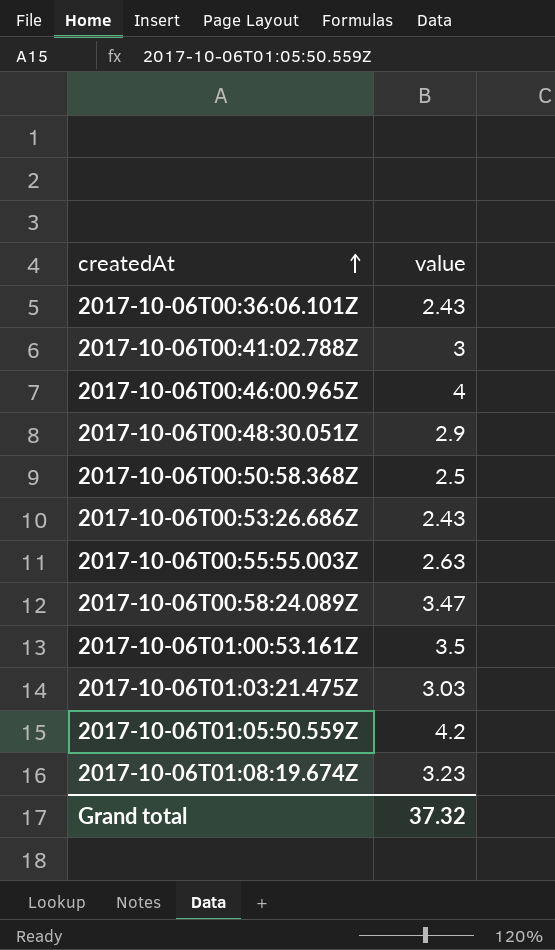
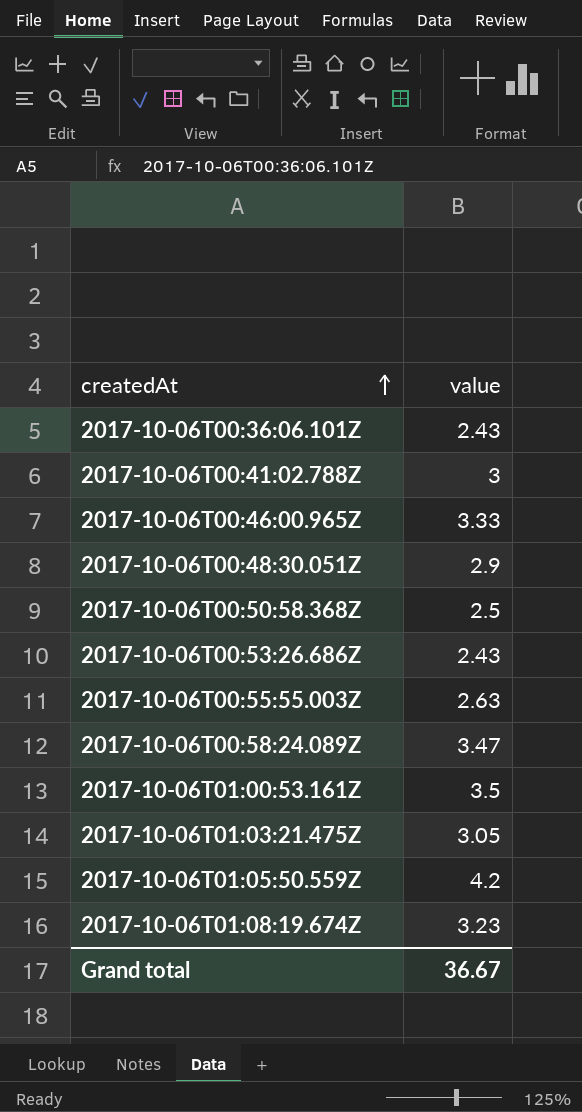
2017-10-06T00:46:00.965Z | value: 4 -> 3.33
2017-10-06T01:03:21.475Z | value: 3.03 -> 3.05
Grand total | value: 37.32 -> 36.67

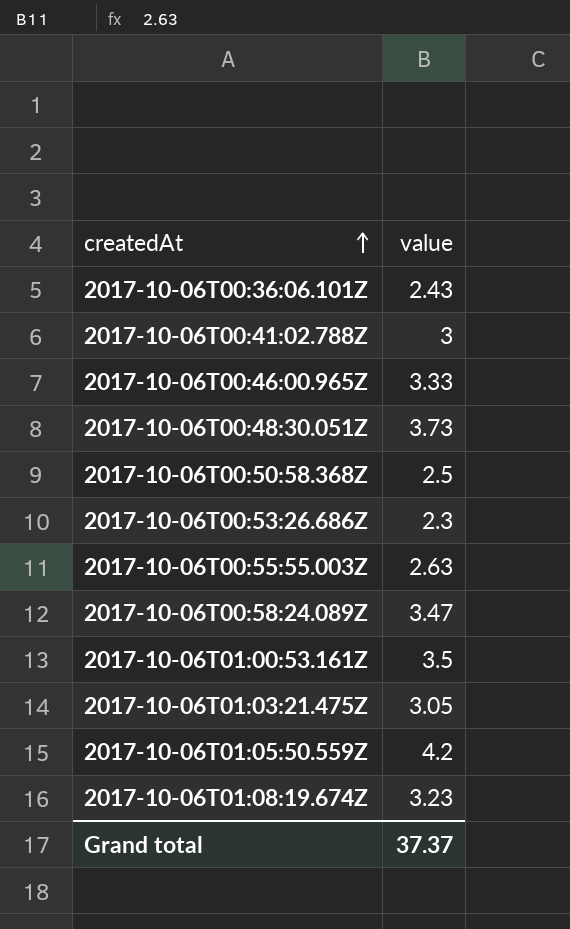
2017-10-06T00:48:30.051Z | value: 2.9 -> 3.73
2017-10-06T00:53:26.686Z | value: 2.43 -> 2.3
Grand total | value: 36.67 -> 37.37

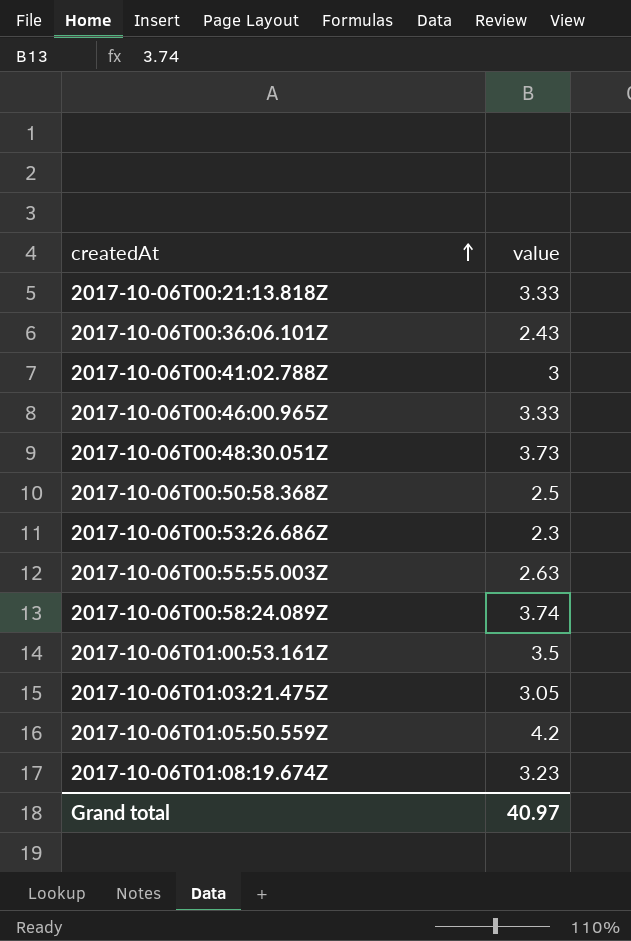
row 2017-10-06T00:21:13.818Z: none -> 3.33
2017-10-06T00:58:24.089Z | value: 3.47 -> 3.74
Grand total | value: 37.37 -> 40.97

